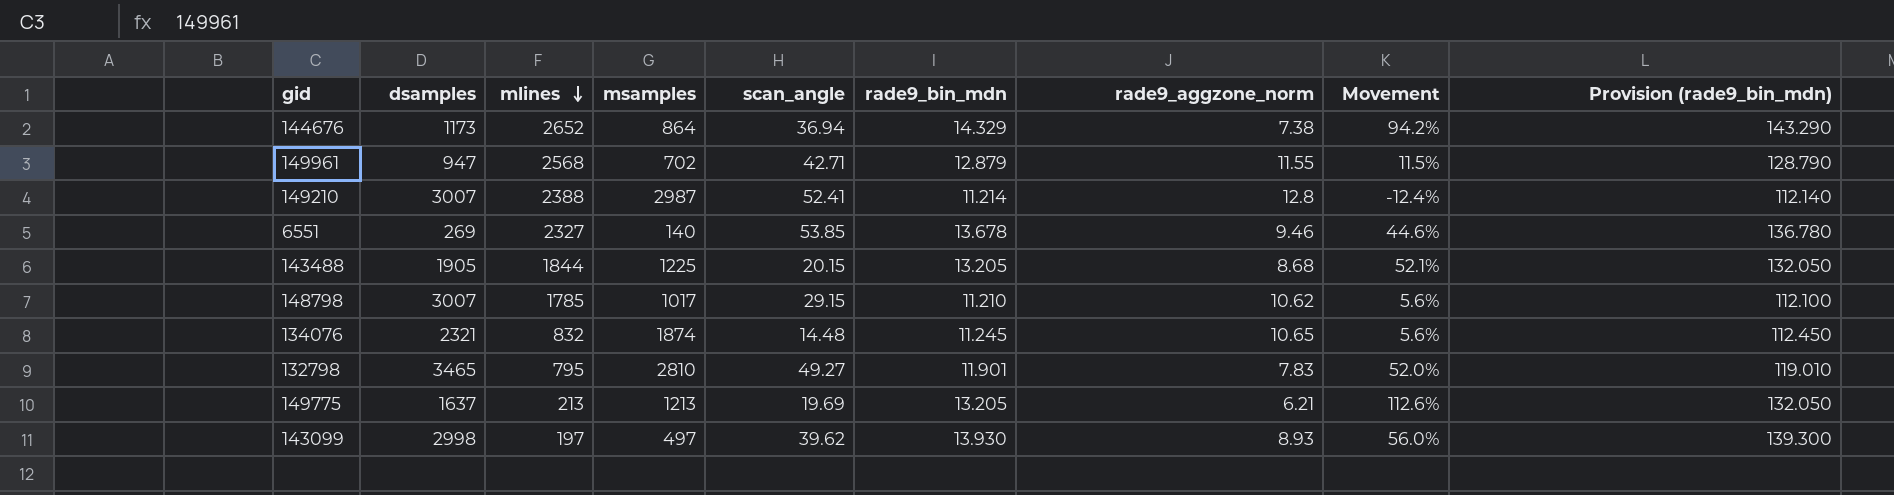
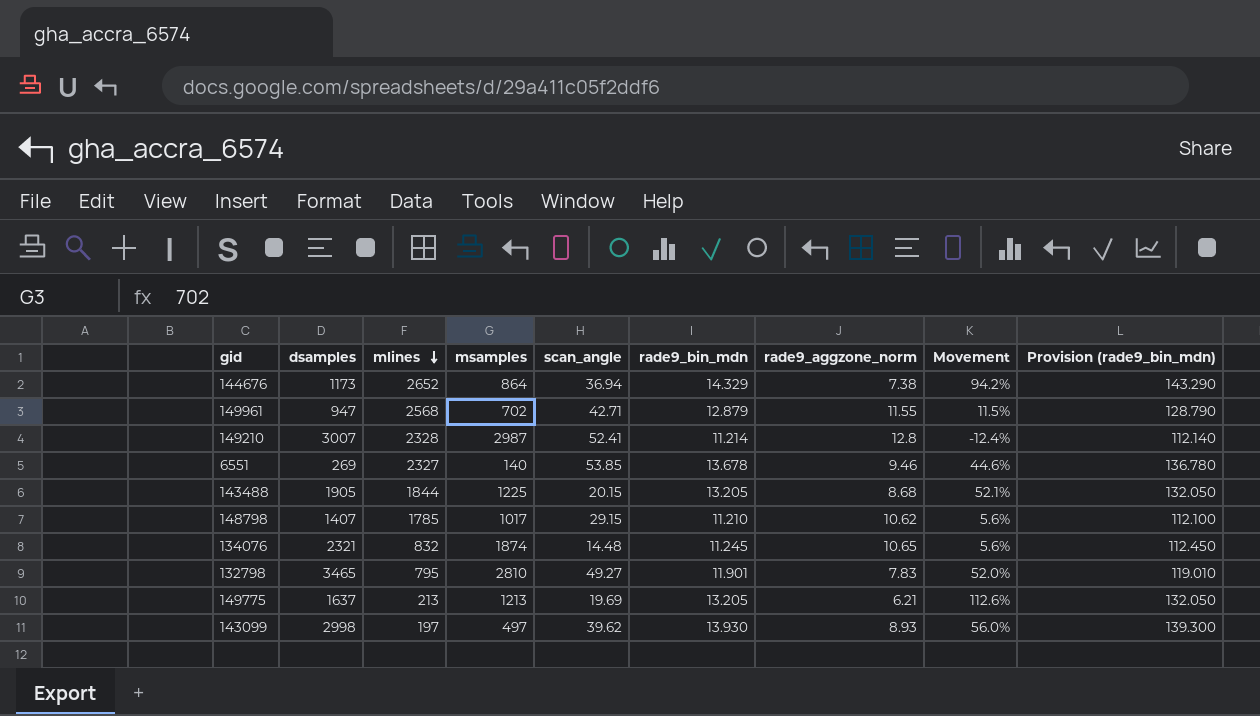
149210 | mlines: 2388 -> 2328
148798 | dsamples: 3007 -> 1407

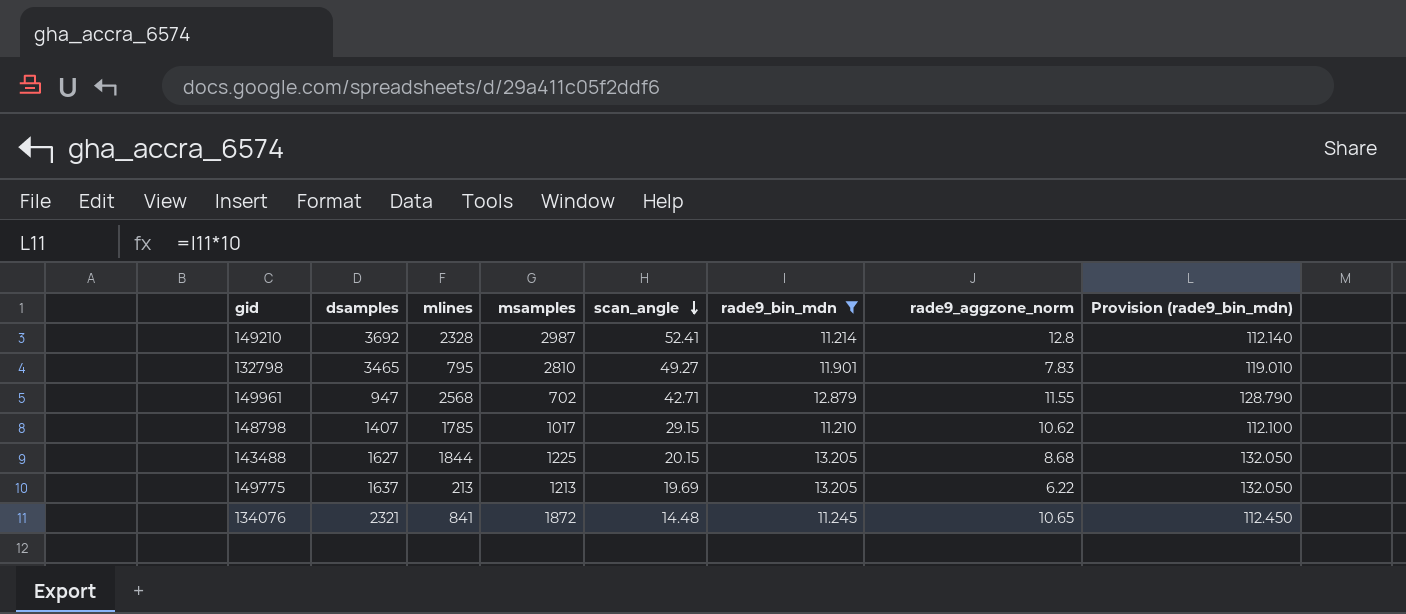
filter: none -> rade9_bin_mdn <= 13.205
row order: mlines descending -> scan_angle descending
column Movement | formula: ([rade9_bin_mdn] - [rade9_aggzone_norm]) / [rade9_aggzone_norm] -> none
149210 | dsamples: 3007 -> 3692
143488 | dsamples: 1905 -> 1627
149775 | rade9_aggzone_norm: 6.21 -> 6.22
134076 | mlines: 832 -> 841
134076 | msamples: 1874 -> 1872

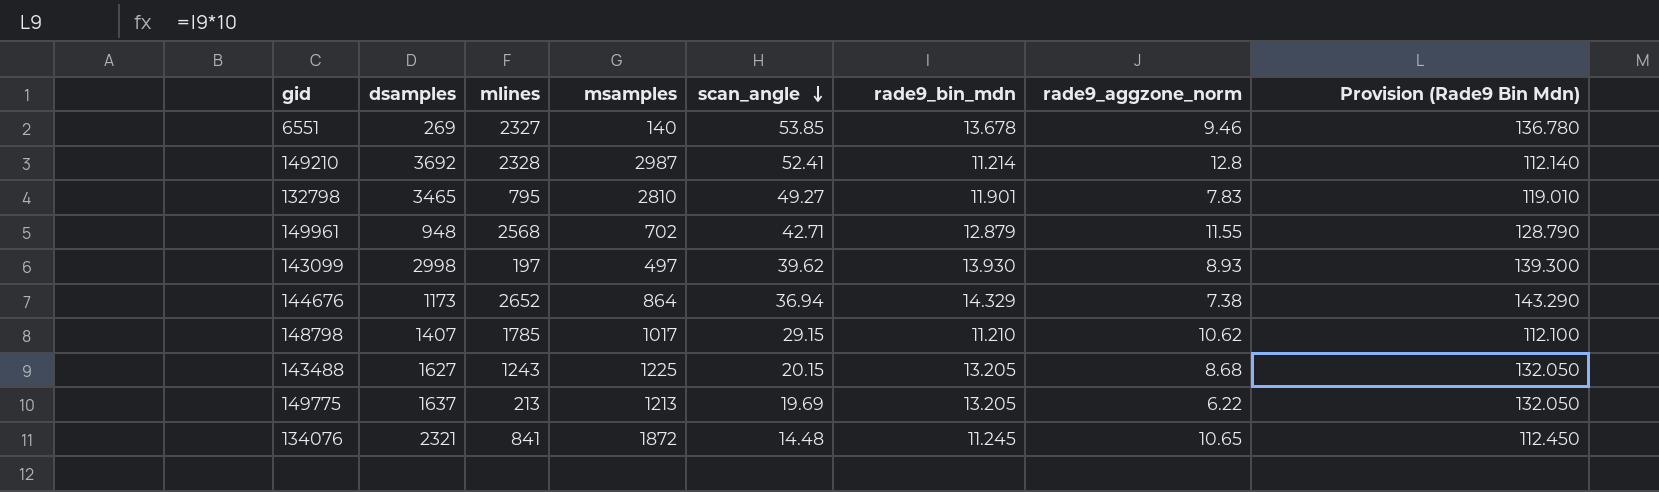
filter: rade9_bin_mdn <= 13.205 -> none
column name: Provision (rade9_bin_mdn) -> Provision (Rade9 Bin Mdn)
149961 | dsamples: 947 -> 948
143488 | mlines: 1844 -> 1243

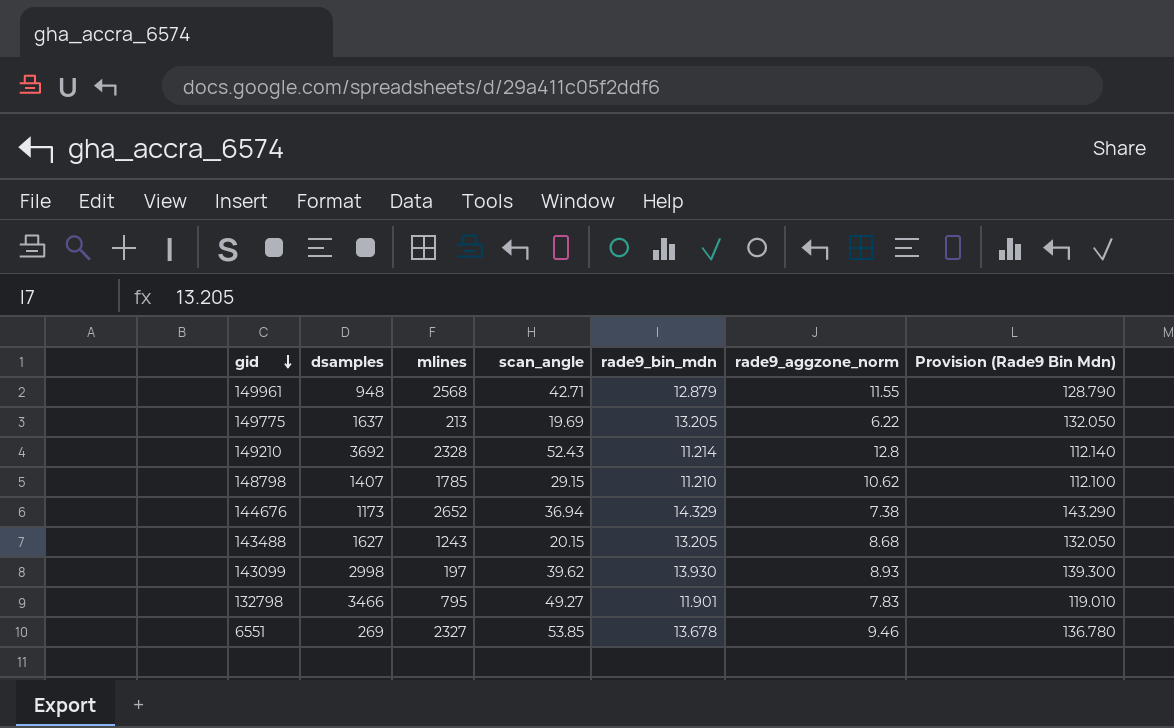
row order: scan_angle descending -> gid descending
column msamples | position: 4 -> none
row 134076: 2321 | 841 | 1872 | 14.48 | 11.245 | 10.65 | 112.450 -> none
149210 | scan_angle: 52.41 -> 52.43
132798 | dsamples: 3465 -> 3466

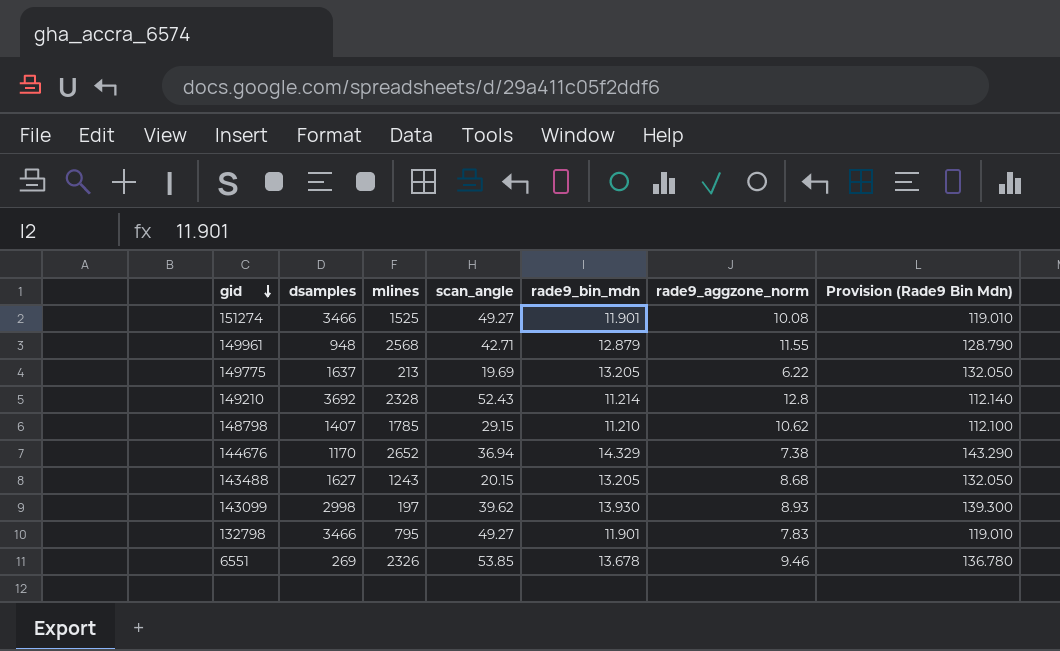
row 151274: none -> 3466 | 1525 | 49.27 | 11.901 | 10.08 | 119.010
144676 | dsamples: 1173 -> 1170
6551 | mlines: 2327 -> 2326

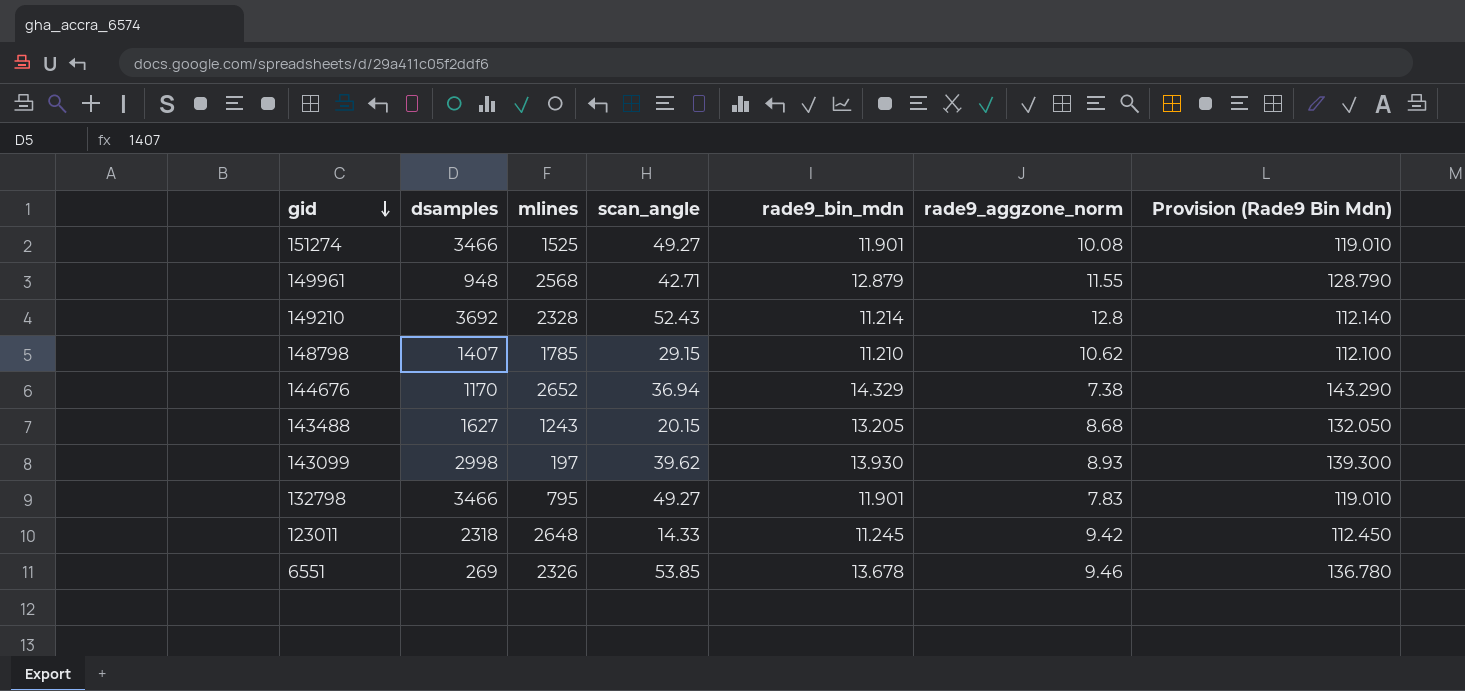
row 149775: 1637 | 213 | 19.69 | 13.205 | 6.22 | 132.050 -> none
row 123011: none -> 2318 | 2648 | 14.33 | 11.245 | 9.42 | 112.450

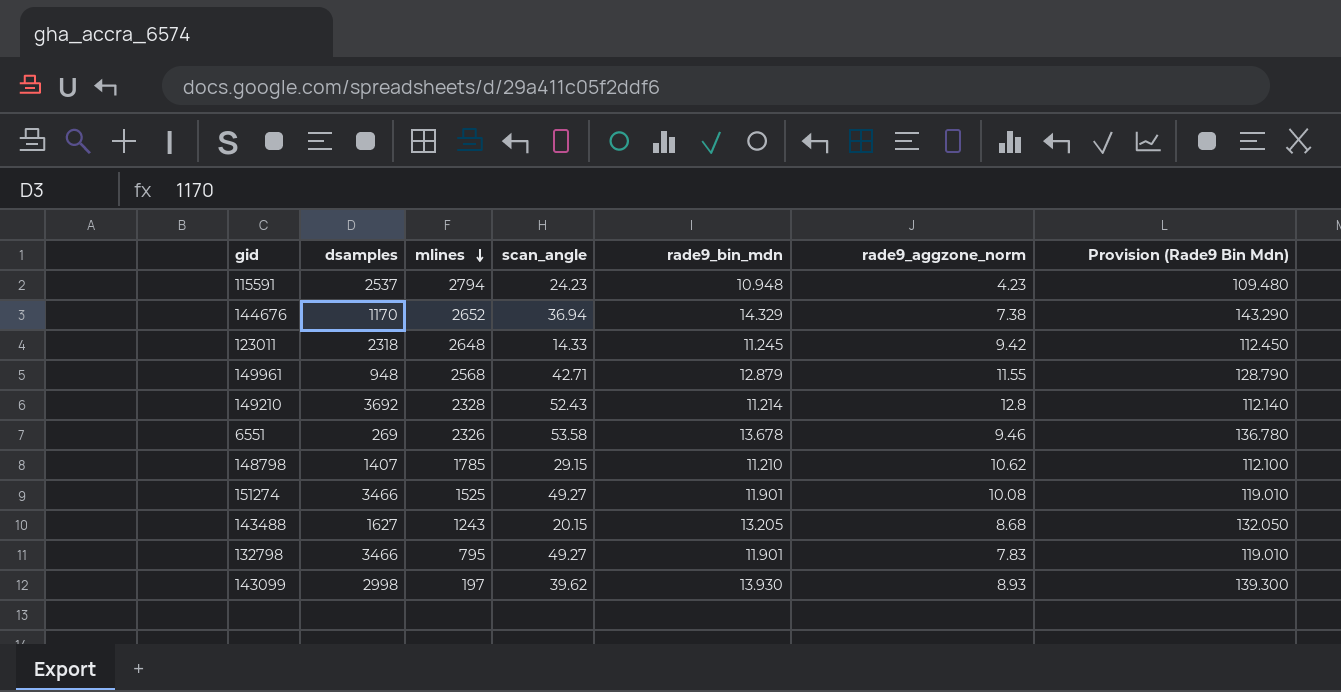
row order: gid descending -> mlines descending
row 115591: none -> 2537 | 2794 | 24.23 | 10.948 | 4.23 | 109.480
6551 | scan_angle: 53.85 -> 53.58

